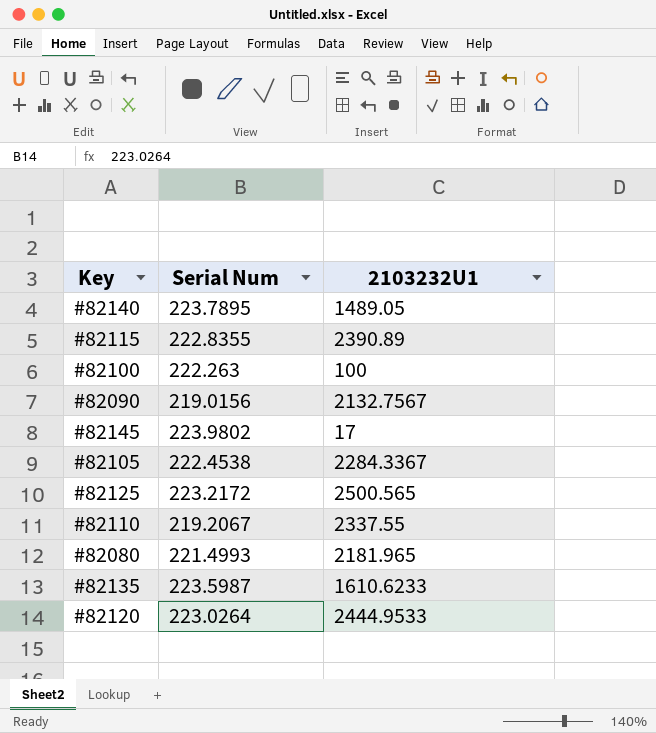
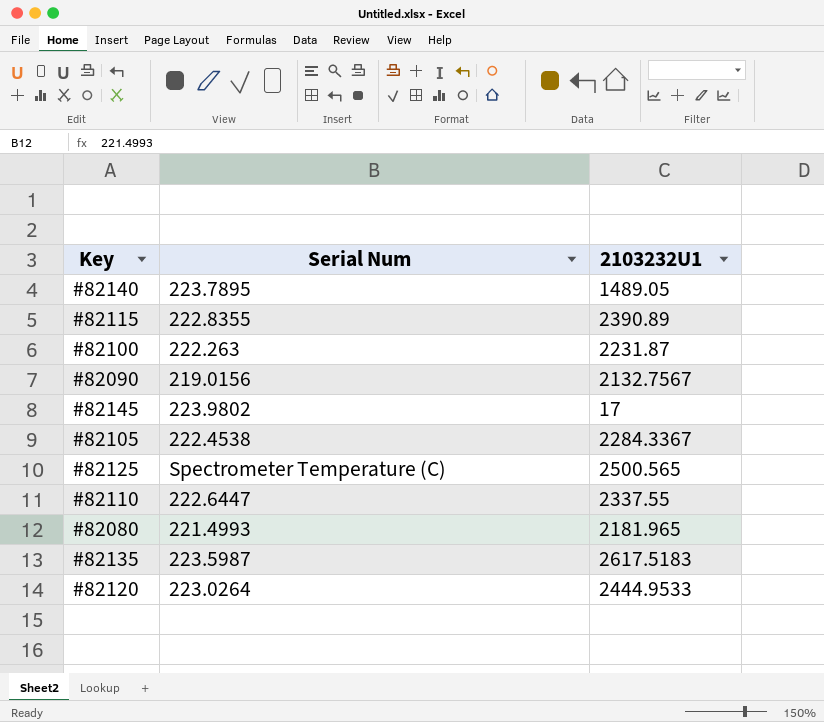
#82100 | 2103232U1: 100 -> 2231.87
#82125 | Serial Num: 223.2172 -> Spectrometer Temperature (C)
#82110 | Serial Num: 219.2067 -> 222.6447
#82135 | 2103232U1: 1610.6233 -> 2617.5183

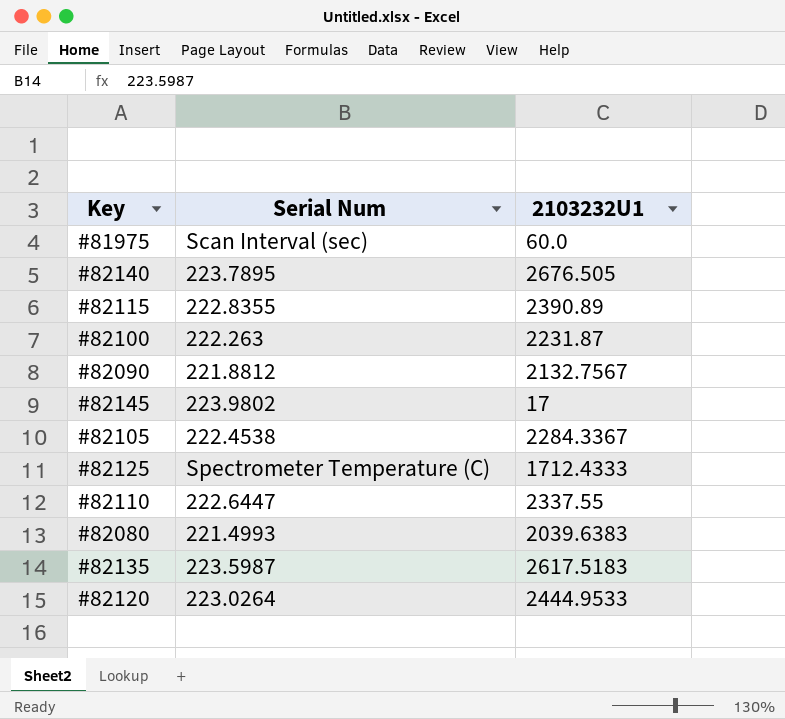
row #81975: none -> Scan Interval (sec) | 60.0
#82140 | 2103232U1: 1489.05 -> 2676.505
#82090 | Serial Num: 219.0156 -> 221.8812
#82125 | 2103232U1: 2500.565 -> 1712.4333
#82080 | 2103232U1: 2181.965 -> 2039.6383

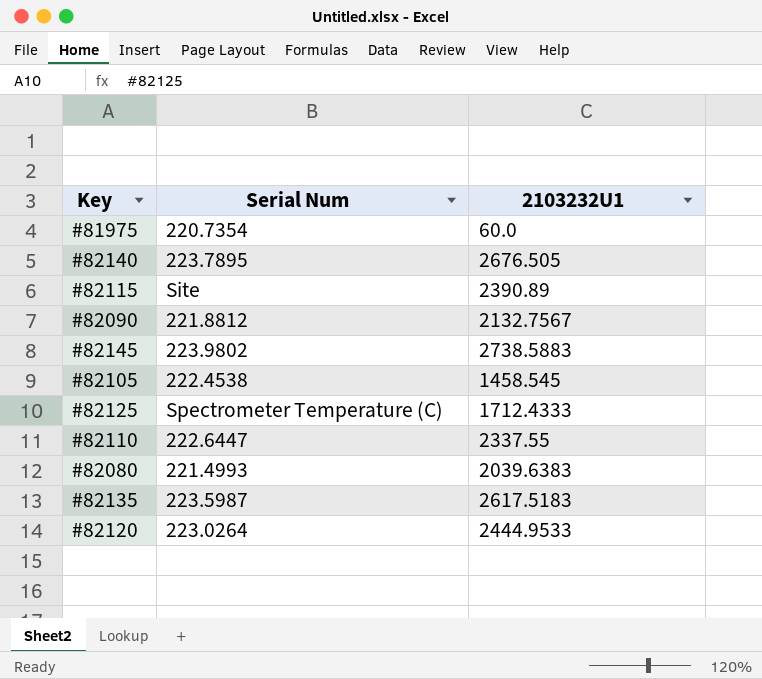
row #82100: 222.263 | 2231.87 -> none
#81975 | Serial Num: Scan Interval (sec) -> 220.7354
#82115 | Serial Num: 222.8355 -> Site
#82145 | 2103232U1: 17 -> 2738.5883
#82105 | 2103232U1: 2284.3367 -> 1458.545

